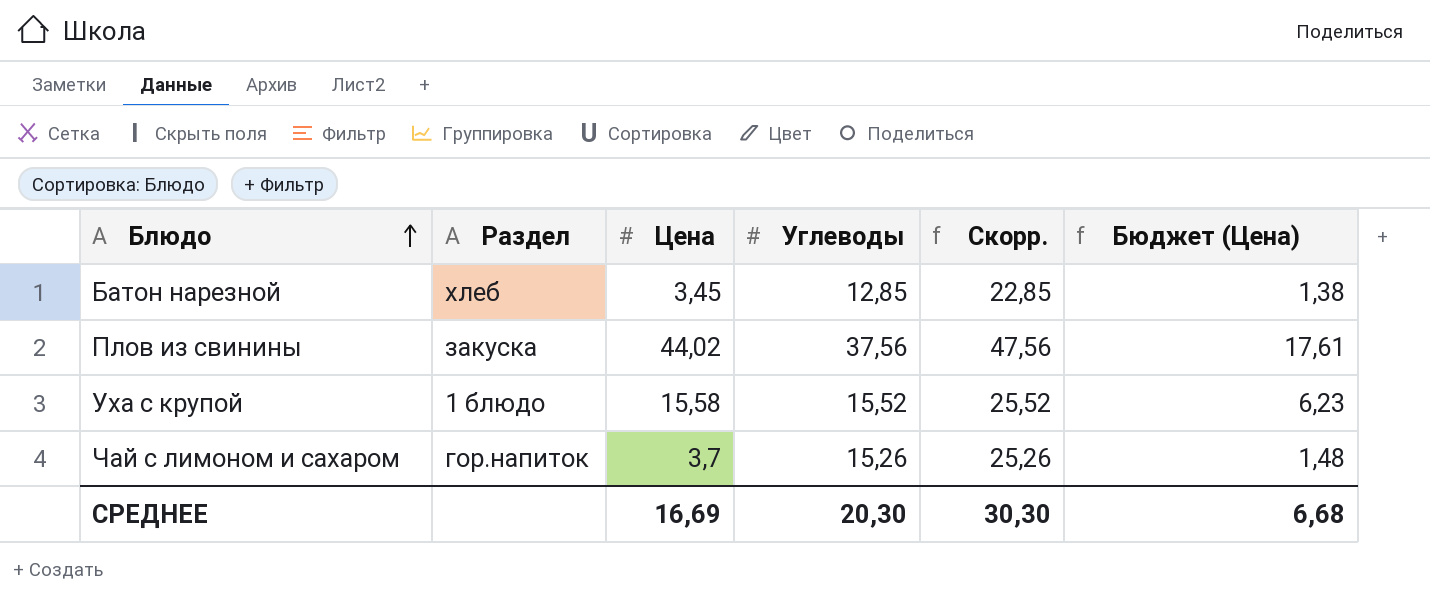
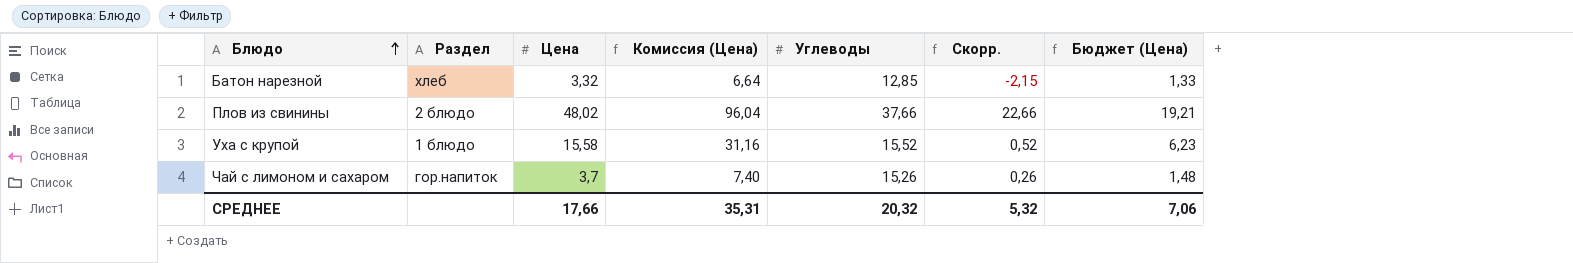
column Комиссия (Цена) | formula: none -> [Цена] * 2
column Скорр. | formula: [Углеводы] + 10 -> [Углеводы] - 15
Батон нарезной | Цена: 3,45 -> 3,32
Батон нарезной | Бюджет (Цена): 1,38 -> 1,33
Плов из свинины | Раздел: закуска -> 2 блюдо
Плов из свинины | Цена: 44,02 -> 48,02
Плов из свинины | Углеводы: 37,56 -> 37,66
Плов из свинины | Бюджет (Цена): 17,61 -> 19,21
СРЕДНЕЕ | Цена: 16,69 -> 17,66
СРЕДНЕЕ | Углеводы: 20,30 -> 20,32
СРЕДНЕЕ | Скорр.: 30,30 -> 5,32
СРЕДНЕЕ | Бюджет (Цена): 6,68 -> 7,06

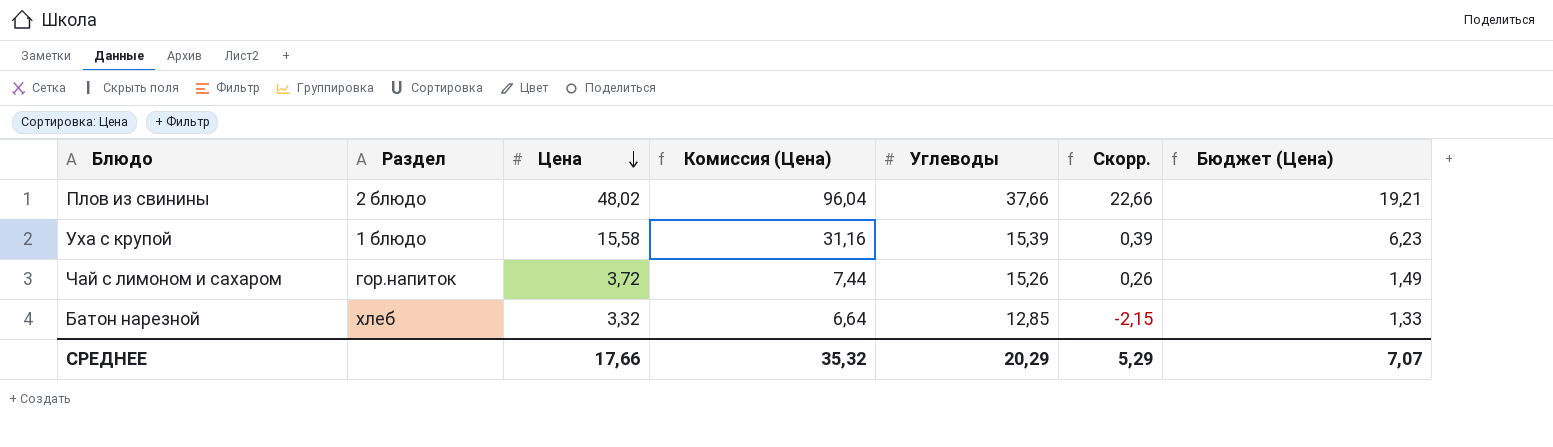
row order: Блюдо ascending -> Цена descending
Уха с крупой | Углеводы: 15,52 -> 15,39
Уха с крупой | Скорр.: 0,52 -> 0,39
Чай с лимоном и сахаром | Цена: 3,7 -> 3,72
Чай с лимоном и сахаром | Комиссия (Цена): 7,40 -> 7,44
Чай с лимоном и сахаром | Бюджет (Цена): 1,48 -> 1,49
СРЕДНЕЕ | Комиссия (Цена): 35,31 -> 35,32
СРЕДНЕЕ | Углеводы: 20,32 -> 20,29
СРЕДНЕЕ | Скорр.: 5,32 -> 5,29
СРЕДНЕЕ | Бюджет (Цена): 7,06 -> 7,07

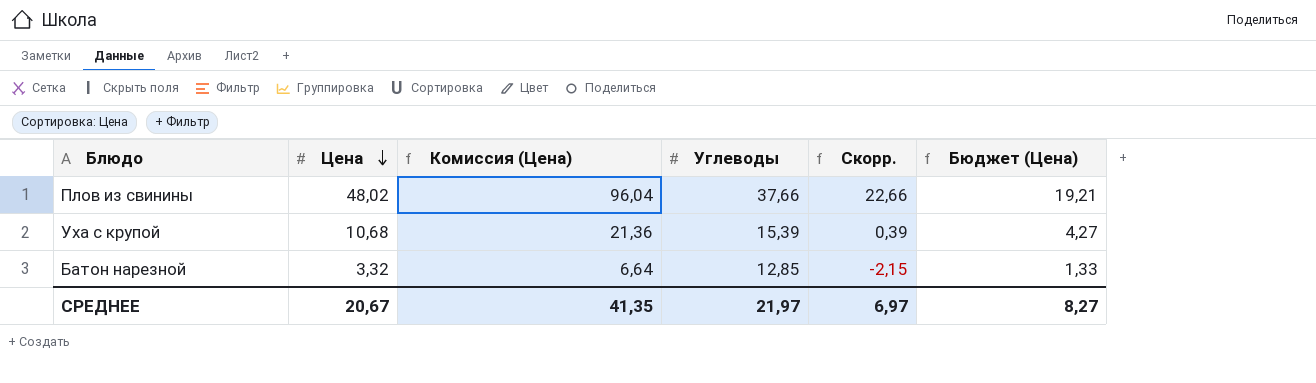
column Раздел | position: 2 -> none
row Чай с лимоном и сахаром: гор.напиток | 3,72 | 7,44 | 15,26 | 0,26 | 1,49 -> none
Уха с крупой | Цена: 15,58 -> 10,68
Уха с крупой | Комиссия (Цена): 31,16 -> 21,36
Уха с крупой | Бюджет (Цена): 6,23 -> 4,27
СРЕДНЕЕ | Цена: 17,66 -> 20,67
СРЕДНЕЕ | Комиссия (Цена): 35,32 -> 41,35
СРЕДНЕЕ | Углеводы: 20,29 -> 21,97
СРЕДНЕЕ | Скорр.: 5,29 -> 6,97
СРЕДНЕЕ | Бюджет (Цена): 7,07 -> 8,27

